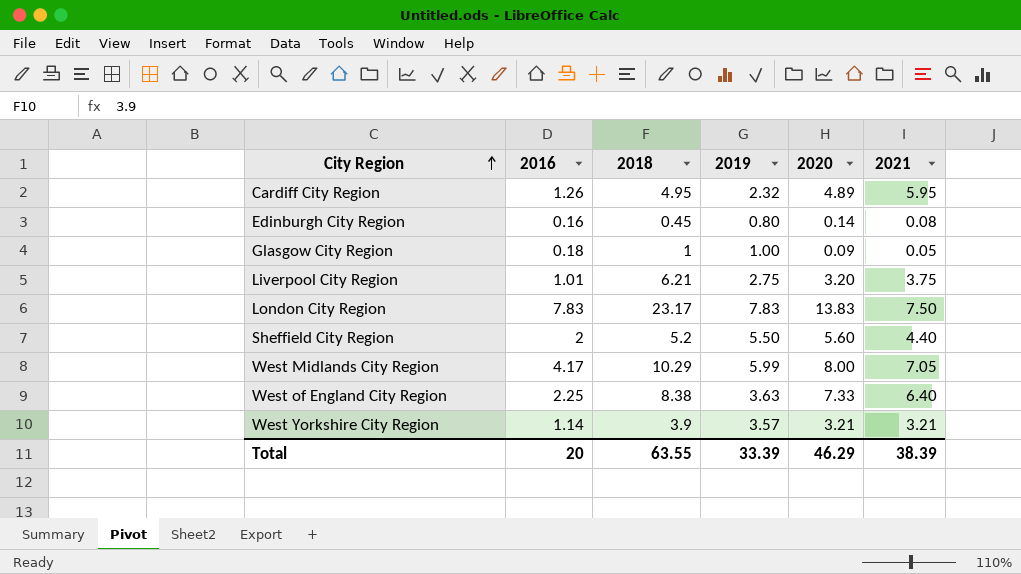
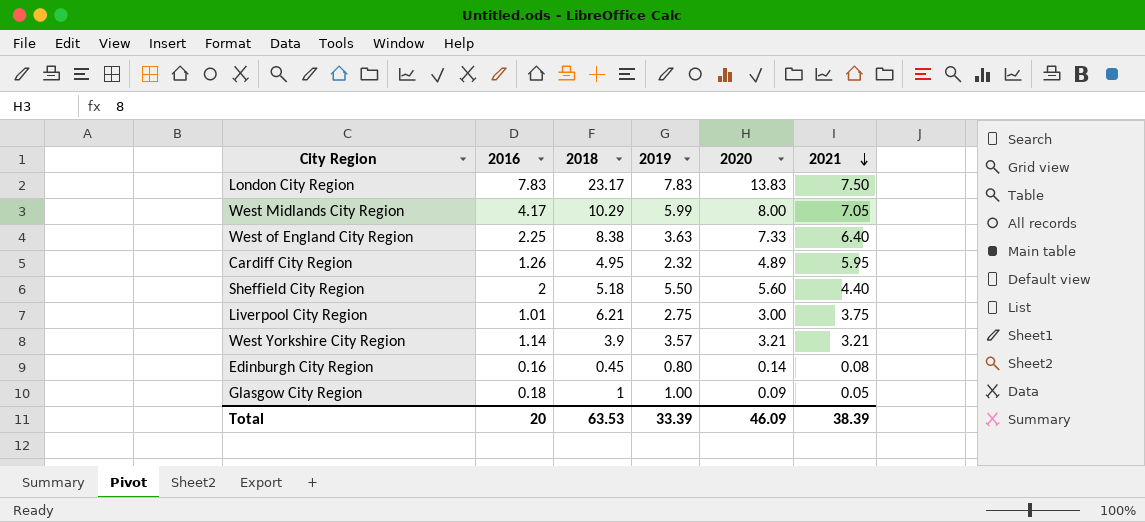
row order: City Region ascending -> 2021 descending
Sheffield City Region | 2018: 5.2 -> 5.18
Liverpool City Region | 2020: 3.20 -> 3.00
Total | 2018: 63.55 -> 63.53
Total | 2020: 46.29 -> 46.09

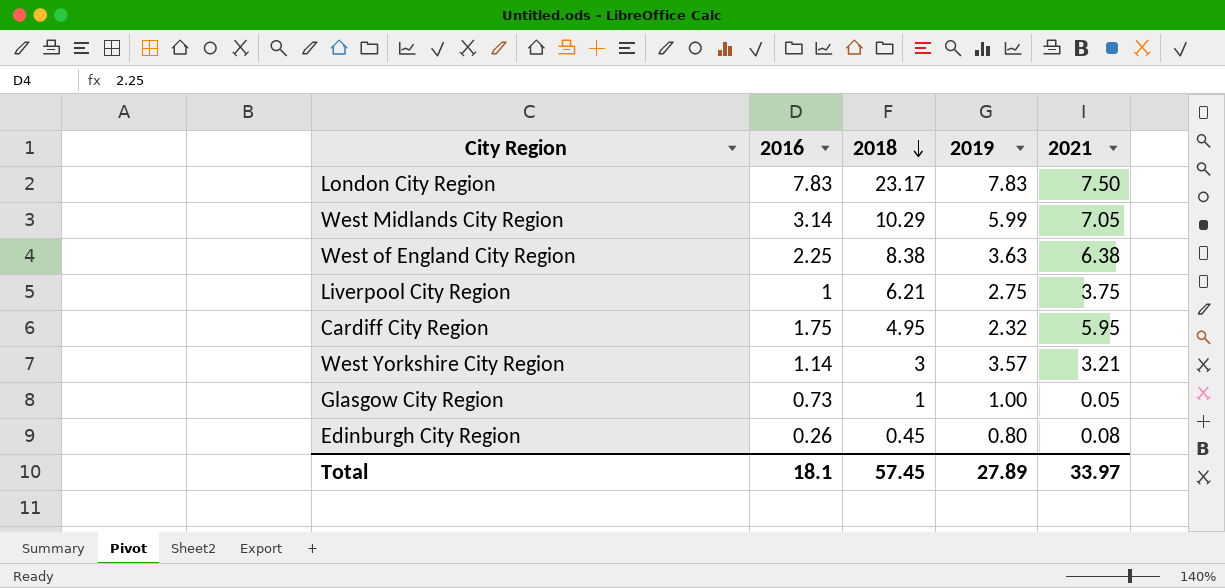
row order: 2021 descending -> 2018 descending
column 2020 | position: 5 -> none
row Sheffield City Region: 2 | 5.18 | 5.50 | 5.60 | 4.40 -> none
West Midlands City Region | 2016: 4.17 -> 3.14
West of England City Region | 2021: 6.40 -> 6.38
Liverpool City Region | 2016: 1.01 -> 1
Cardiff City Region | 2016: 1.26 -> 1.75
West Yorkshire City Region | 2018: 3.9 -> 3
Glasgow City Region | 2016: 0.18 -> 0.73
Edinburgh City Region | 2016: 0.16 -> 0.26
Total | 2016: 20 -> 18.1
Total | 2018: 63.53 -> 57.45
Total | 2019: 33.39 -> 27.89
Total | 2021: 38.39 -> 33.97

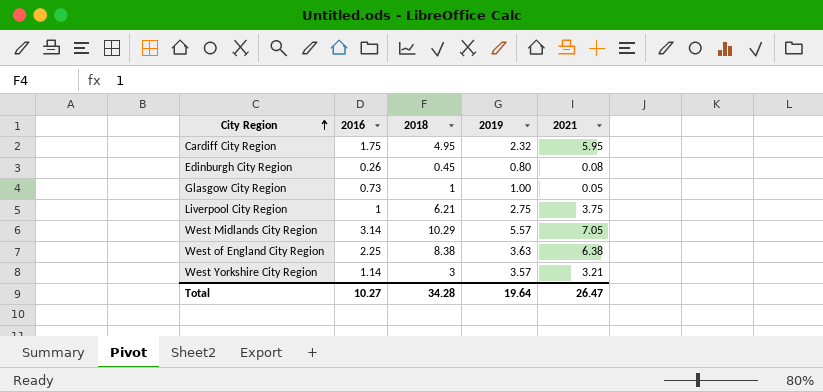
row order: 2018 descending -> City Region ascending
row London City Region: 7.83 | 23.17 | 7.83 | 7.50 -> none
West Midlands City Region | 2019: 5.99 -> 5.57
Total | 2016: 18.1 -> 10.27
Total | 2018: 57.45 -> 34.28
Total | 2019: 27.89 -> 19.64
Total | 2021: 33.97 -> 26.47

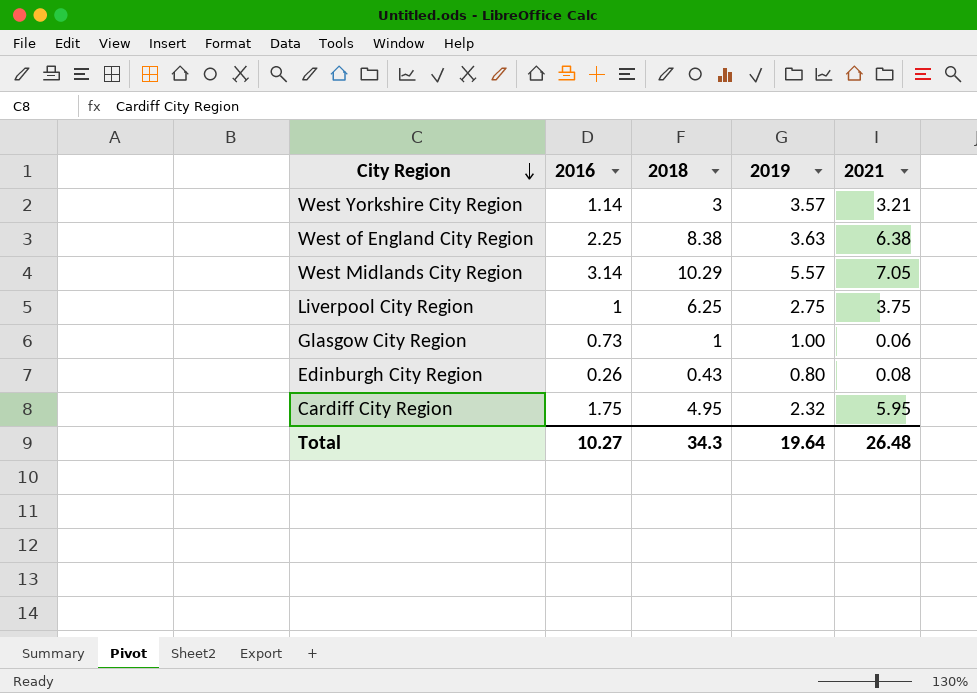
row order: City Region ascending -> City Region descending
Liverpool City Region | 2018: 6.21 -> 6.25
Glasgow City Region | 2021: 0.05 -> 0.06
Edinburgh City Region | 2018: 0.45 -> 0.43
Total | 2018: 34.28 -> 34.3
Total | 2021: 26.47 -> 26.48

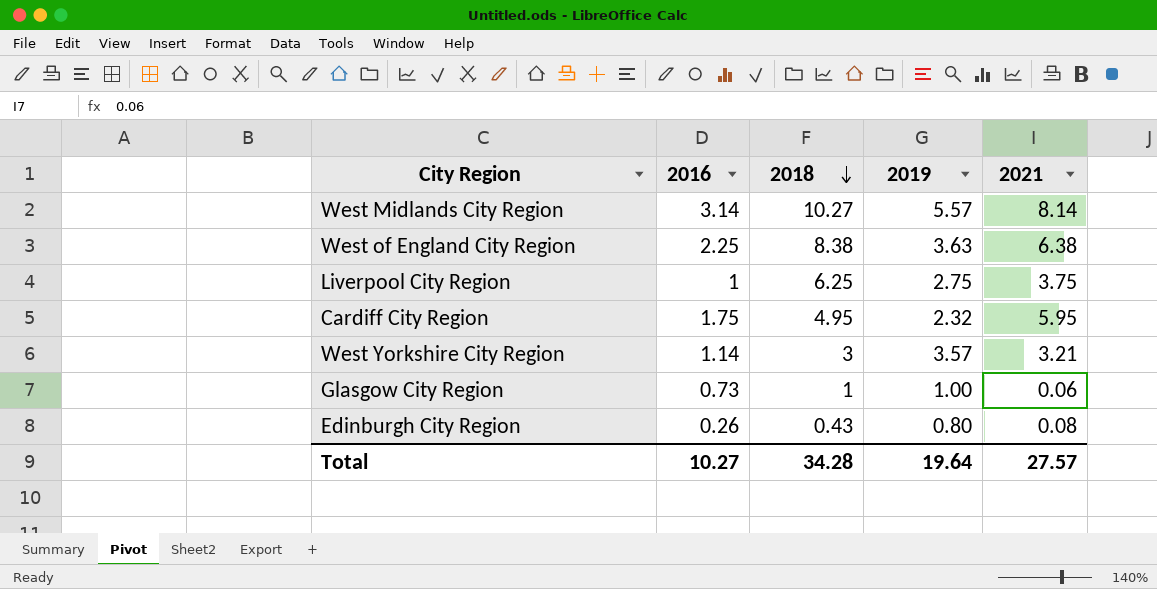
row order: City Region descending -> 2018 descending
West Midlands City Region | 2018: 10.29 -> 10.27
West Midlands City Region | 2021: 7.05 -> 8.14
Total | 2018: 34.3 -> 34.28
Total | 2021: 26.48 -> 27.57

